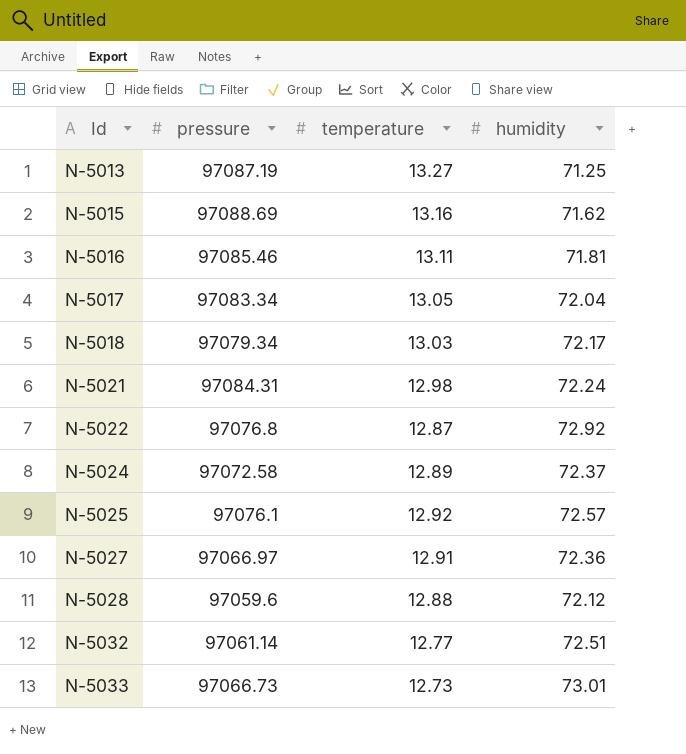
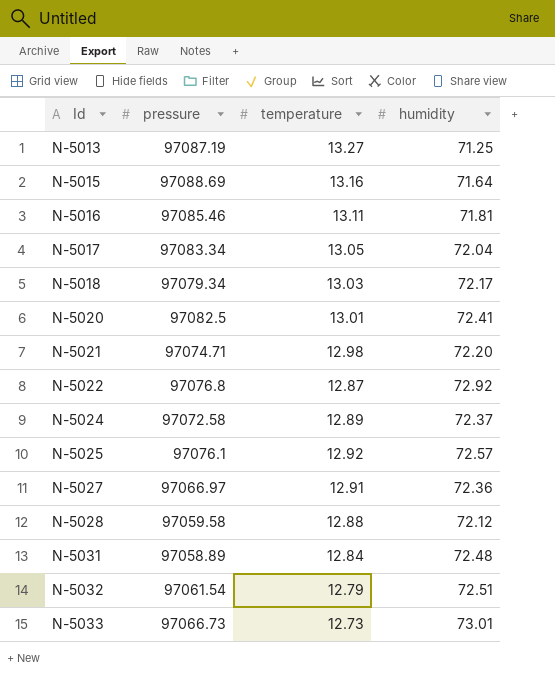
N-5015 | humidity: 71.62 -> 71.64
row N-5020: none -> 97082.5 | 13.01 | 72.41
N-5021 | pressure: 97084.31 -> 97074.71
N-5021 | humidity: 72.24 -> 72.20
N-5028 | pressure: 97059.6 -> 97059.58
row N-5031: none -> 97058.89 | 12.84 | 72.48
N-5032 | pressure: 97061.14 -> 97061.54
N-5032 | temperature: 12.77 -> 12.79

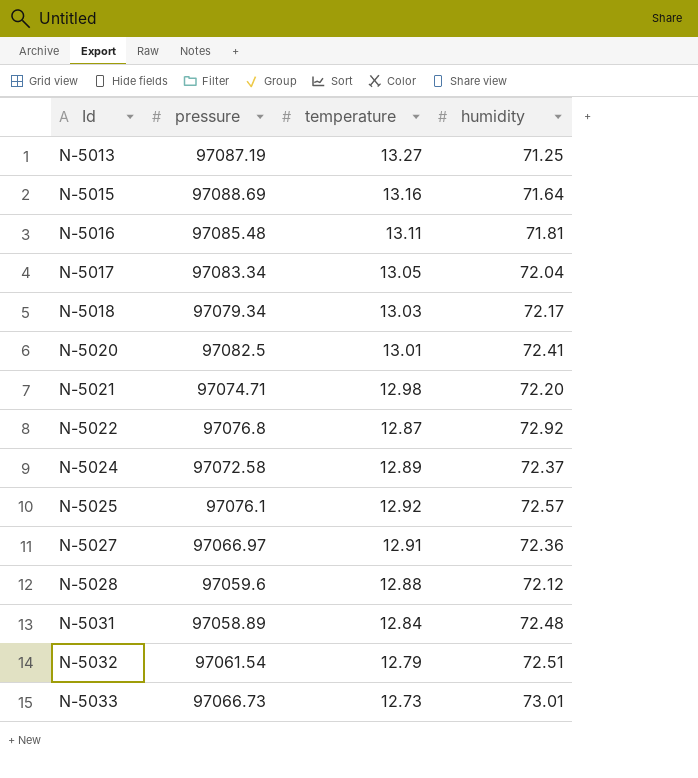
N-5016 | pressure: 97085.46 -> 97085.48
N-5028 | pressure: 97059.58 -> 97059.6

